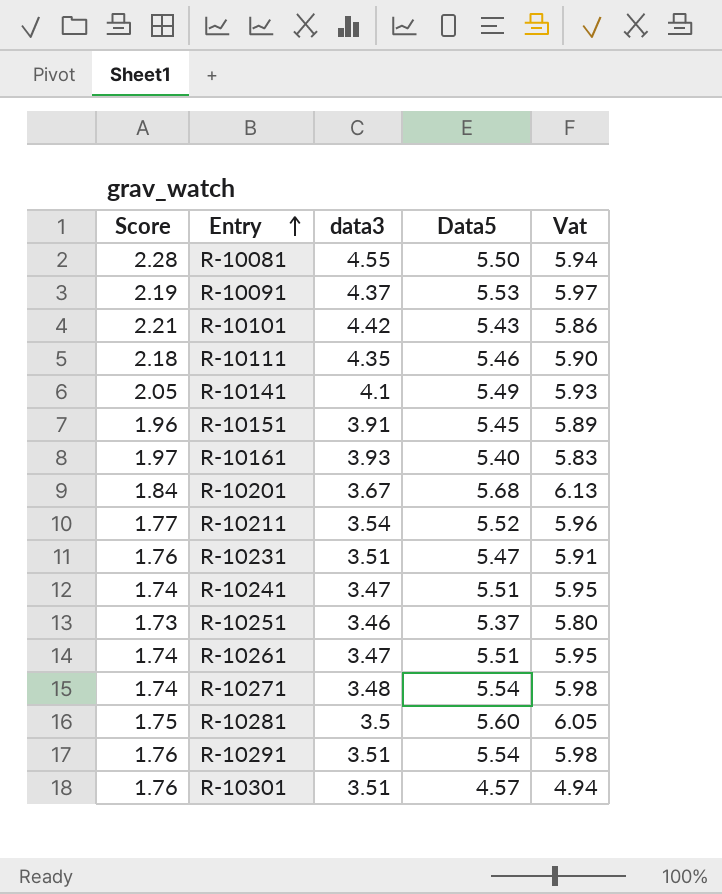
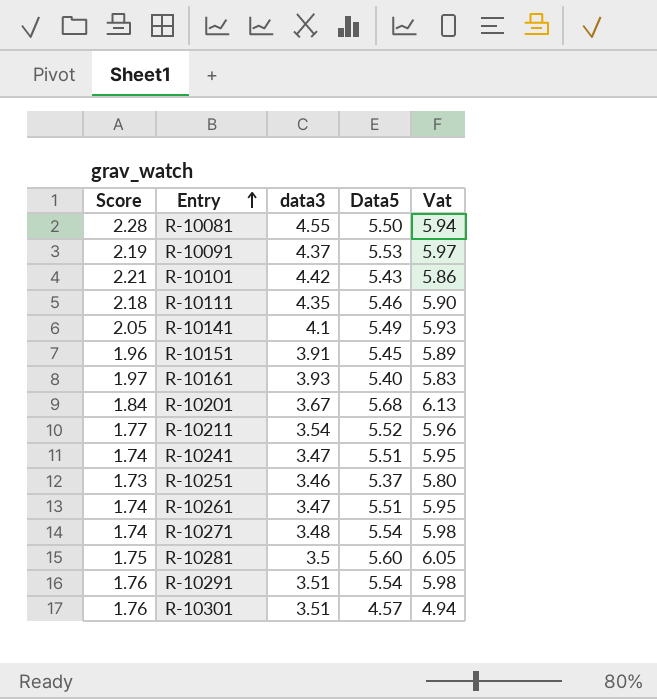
row R-10231: 1.76 | 3.51 | 5.47 | 5.91 -> none

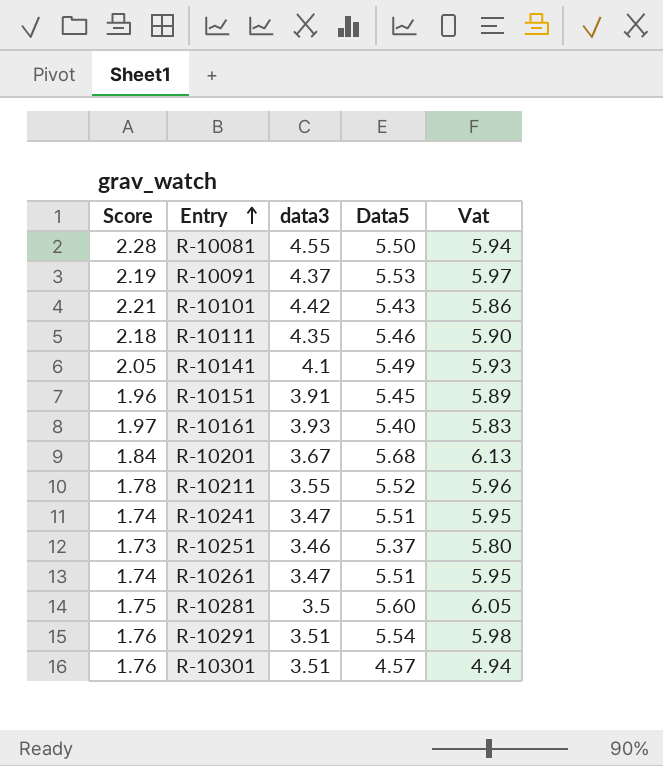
row R-10271: 1.74 | 3.48 | 5.54 | 5.98 -> none
R-10211 | Score: 1.77 -> 1.78
R-10211 | data3: 3.54 -> 3.55

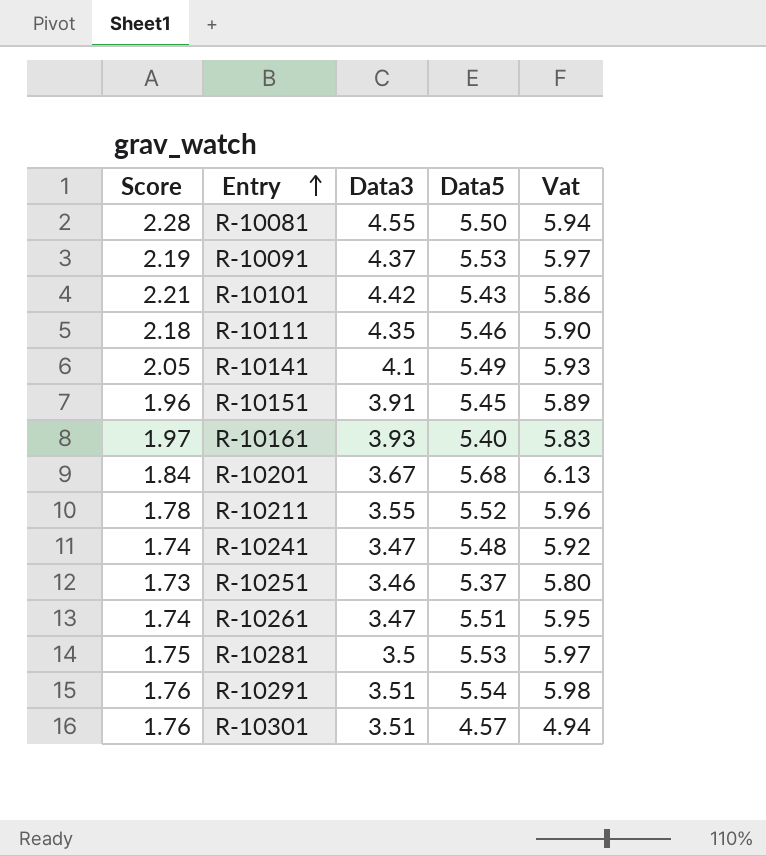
column name: data3 -> Data3
R-10241 | Data5: 5.51 -> 5.48
R-10241 | Vat: 5.95 -> 5.92
R-10281 | Data5: 5.60 -> 5.53
R-10281 | Vat: 6.05 -> 5.97

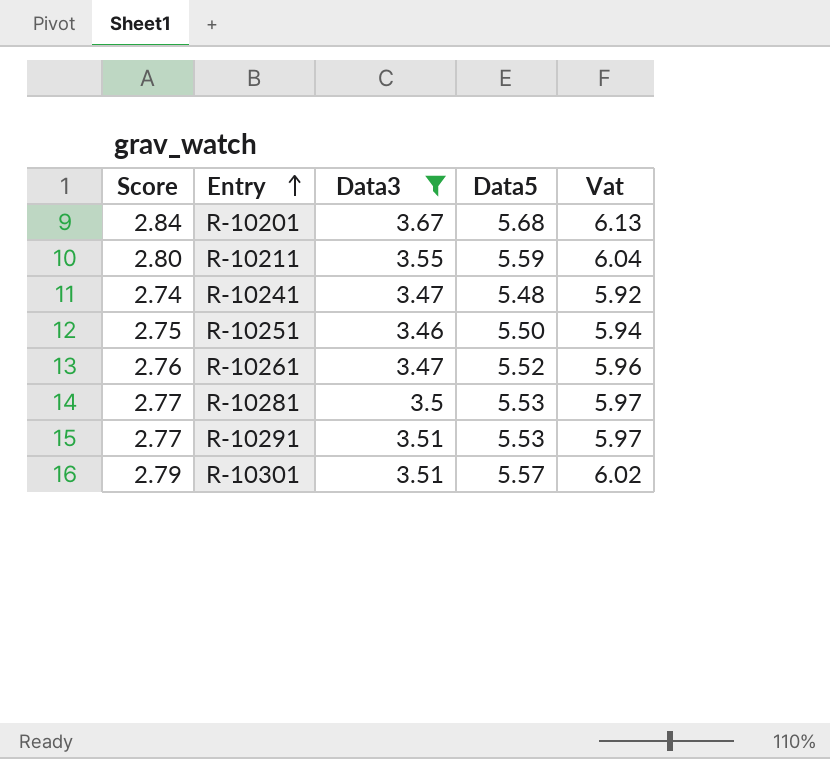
filter: none -> Data3 <= 3.67
column Score | formula: [Data3] * 0.5 -> [Data5] * 0.5
R-10211 | Data5: 5.52 -> 5.59
R-10211 | Vat: 5.96 -> 6.04
R-10251 | Data5: 5.37 -> 5.50
R-10251 | Vat: 5.80 -> 5.94
R-10261 | Data5: 5.51 -> 5.52
R-10261 | Vat: 5.95 -> 5.96
R-10291 | Data5: 5.54 -> 5.53
R-10291 | Vat: 5.98 -> 5.97
R-10301 | Data5: 4.57 -> 5.57
R-10301 | Vat: 4.94 -> 6.02

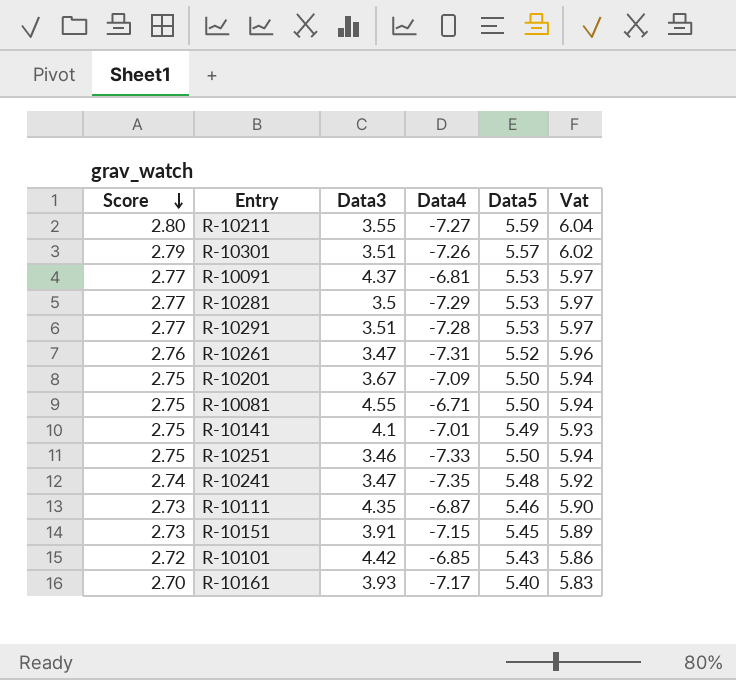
filter: Data3 <= 3.67 -> none
row order: Entry ascending -> Score descending
column Data4 | position: none -> 4
R-10201 | Score: 2.84 -> 2.75
R-10201 | Data5: 5.68 -> 5.50
R-10201 | Vat: 6.13 -> 5.94

